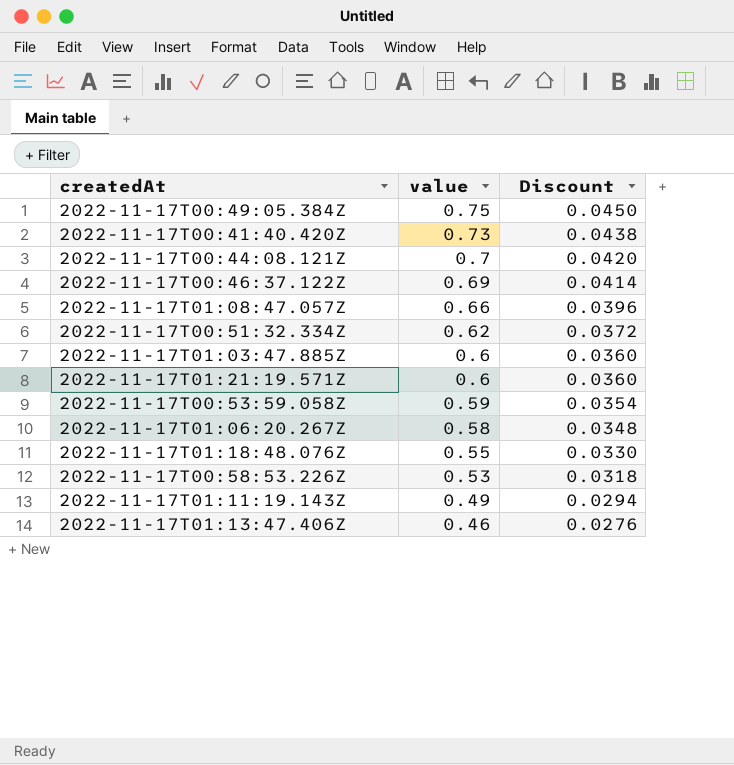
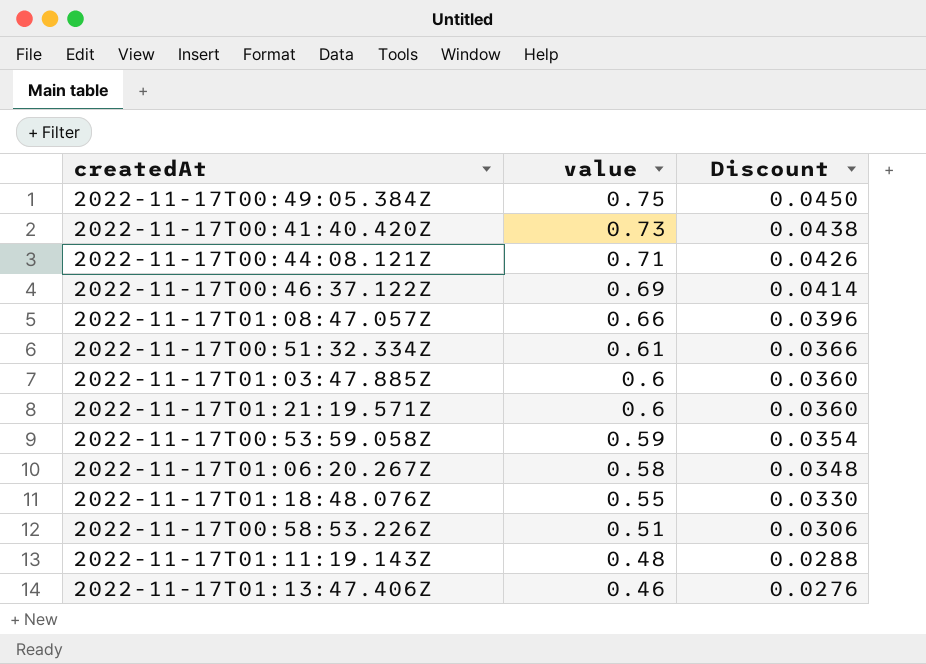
2022-11-17T00:44:08.121Z | value: 0.7 -> 0.71
2022-11-17T00:44:08.121Z | Discount: 0.0420 -> 0.0426
2022-11-17T00:51:32.334Z | value: 0.62 -> 0.61
2022-11-17T00:51:32.334Z | Discount: 0.0372 -> 0.0366
2022-11-17T00:58:53.226Z | value: 0.53 -> 0.51
2022-11-17T00:58:53.226Z | Discount: 0.0318 -> 0.0306
2022-11-17T01:11:19.143Z | value: 0.49 -> 0.48
2022-11-17T01:11:19.143Z | Discount: 0.0294 -> 0.0288

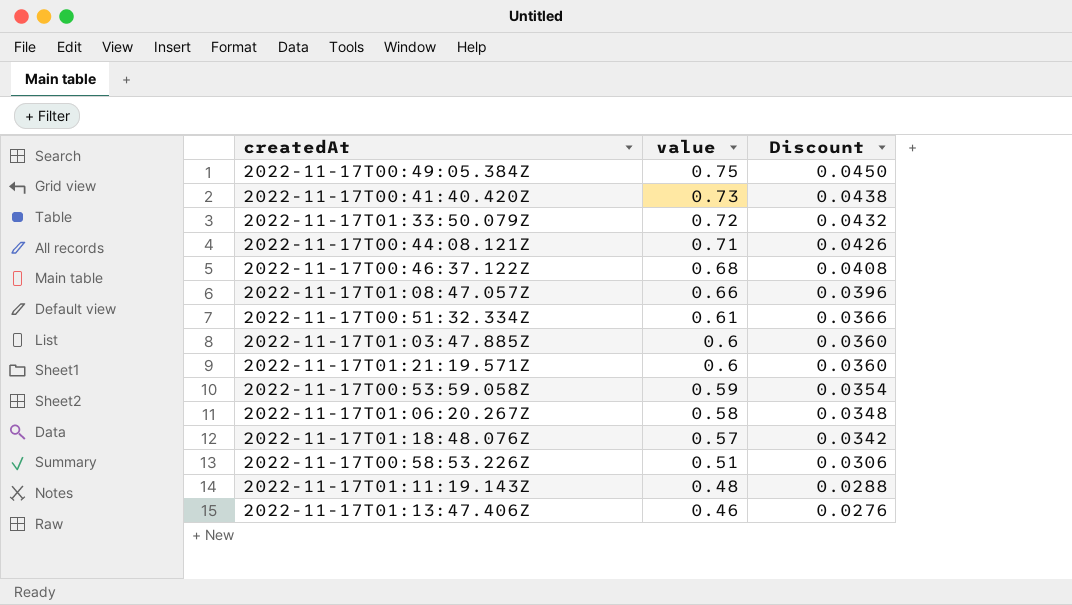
row 2022-11-17T01:33:50.079Z: none -> 0.72 | 0.0432
2022-11-17T00:46:37.122Z | value: 0.69 -> 0.68
2022-11-17T00:46:37.122Z | Discount: 0.0414 -> 0.0408
2022-11-17T01:18:48.076Z | value: 0.55 -> 0.57
2022-11-17T01:18:48.076Z | Discount: 0.0330 -> 0.0342

